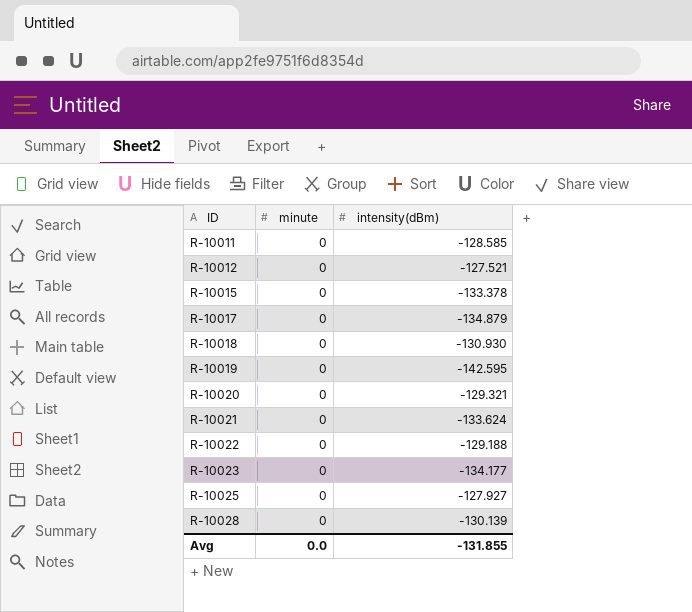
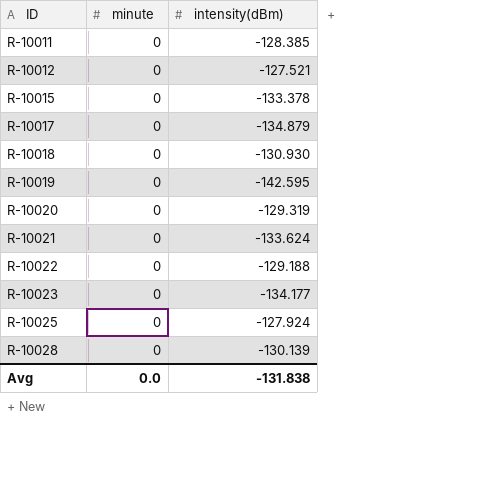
R-10011 | intensity(dBm): -128.585 -> -128.385
R-10020 | intensity(dBm): -129.321 -> -129.319
R-10025 | intensity(dBm): -127.927 -> -127.924
Avg | intensity(dBm): -131.855 -> -131.838

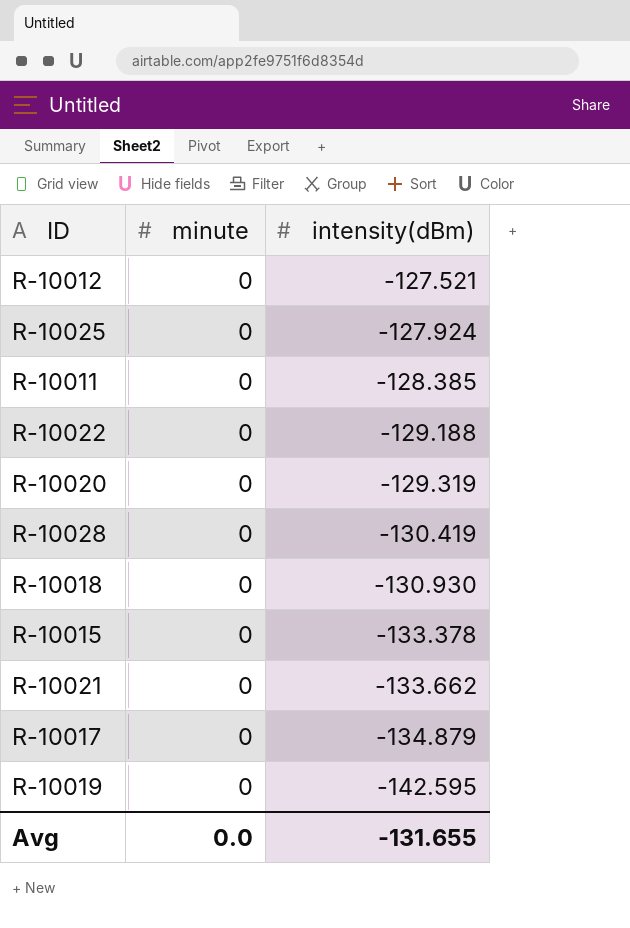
row order: ID ascending -> intensity(dBm) descending
row R-10023: 0 | -134.177 -> none
R-10028 | intensity(dBm): -130.139 -> -130.419
R-10021 | intensity(dBm): -133.624 -> -133.662
Avg | intensity(dBm): -131.838 -> -131.655

